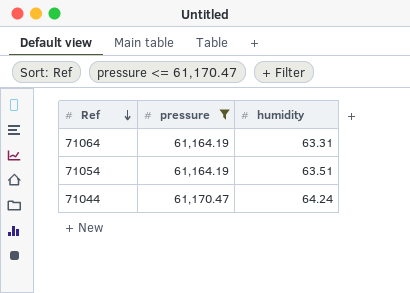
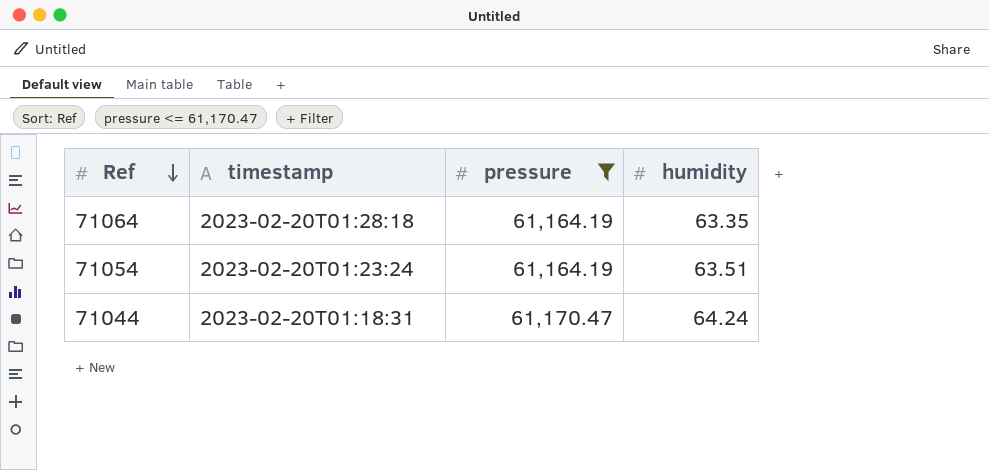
column timestamp | position: none -> 2
71064 | humidity: 63.31 -> 63.35

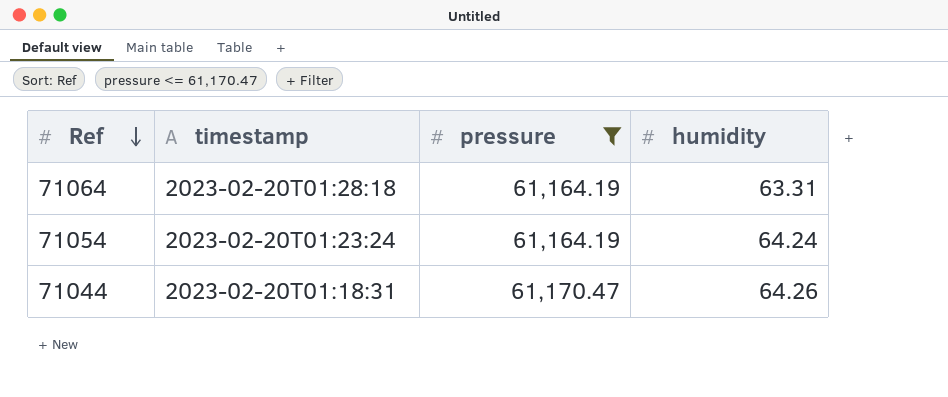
71064 | humidity: 63.35 -> 63.31
71054 | humidity: 63.51 -> 64.24
71044 | humidity: 64.24 -> 64.26

